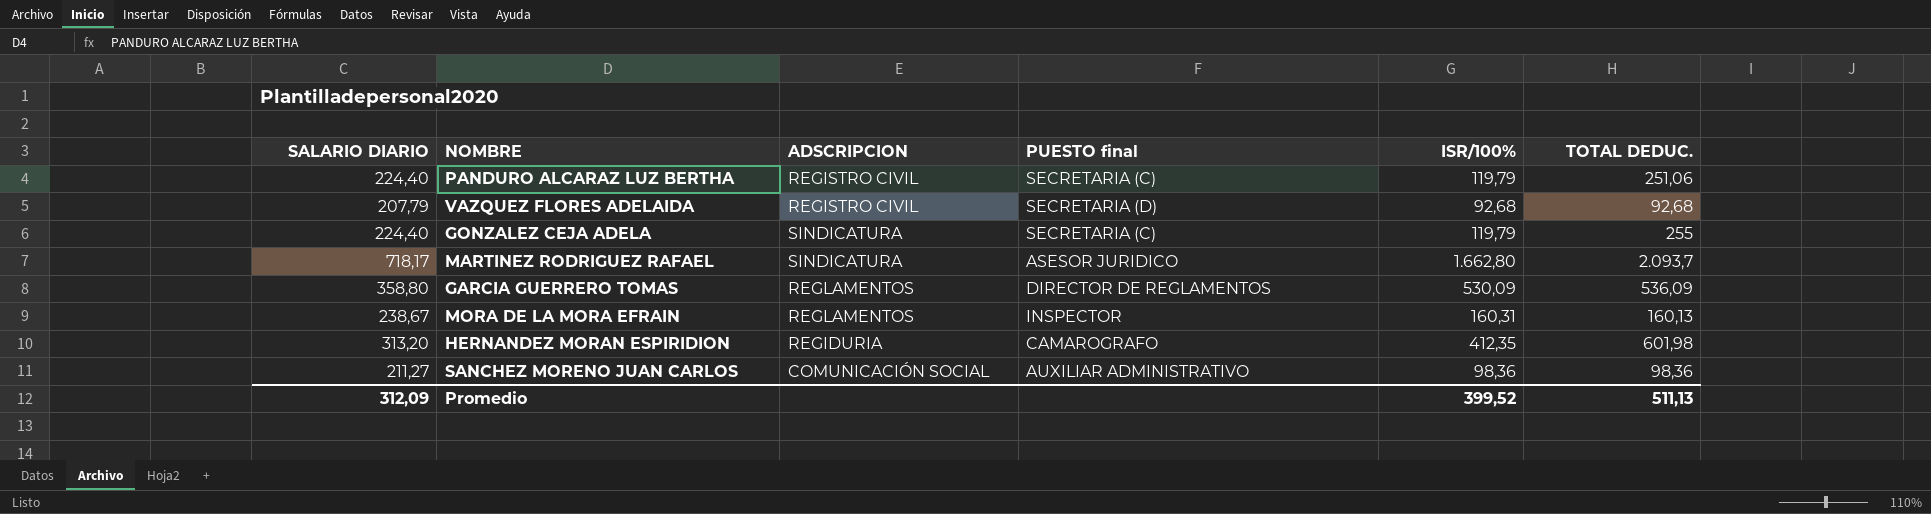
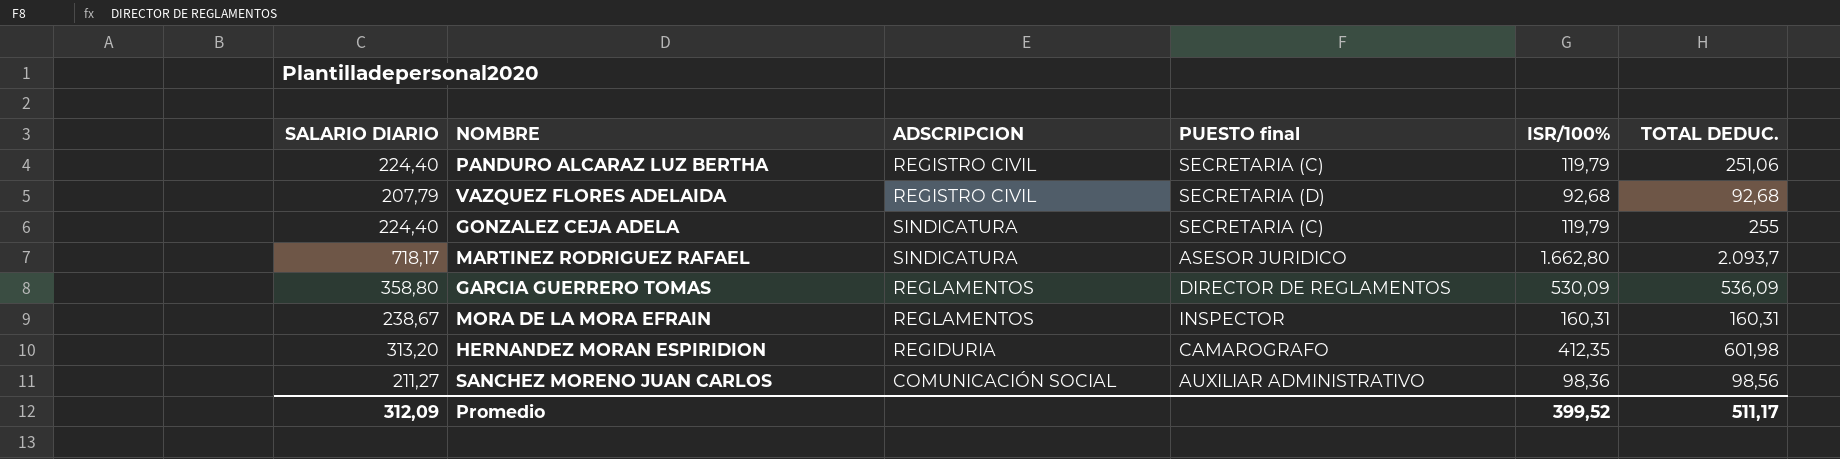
MORA DE LA MORA EFRAIN | TOTAL DEDUC.: 160,13 -> 160,31
SANCHEZ MORENO JUAN CARLOS | TOTAL DEDUC.: 98,36 -> 98,56
Promedio | TOTAL DEDUC.: 511,13 -> 511,17

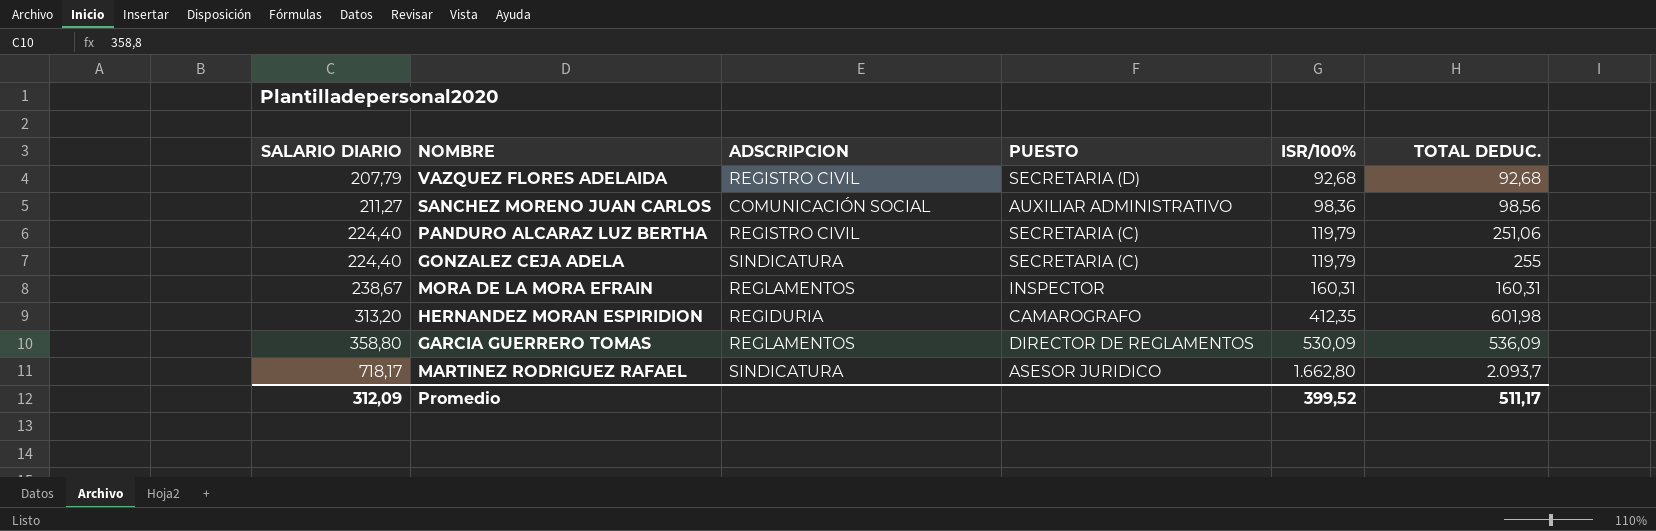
row order: none -> SALARIO DIARIO ascending
column name: PUESTO final -> PUESTO

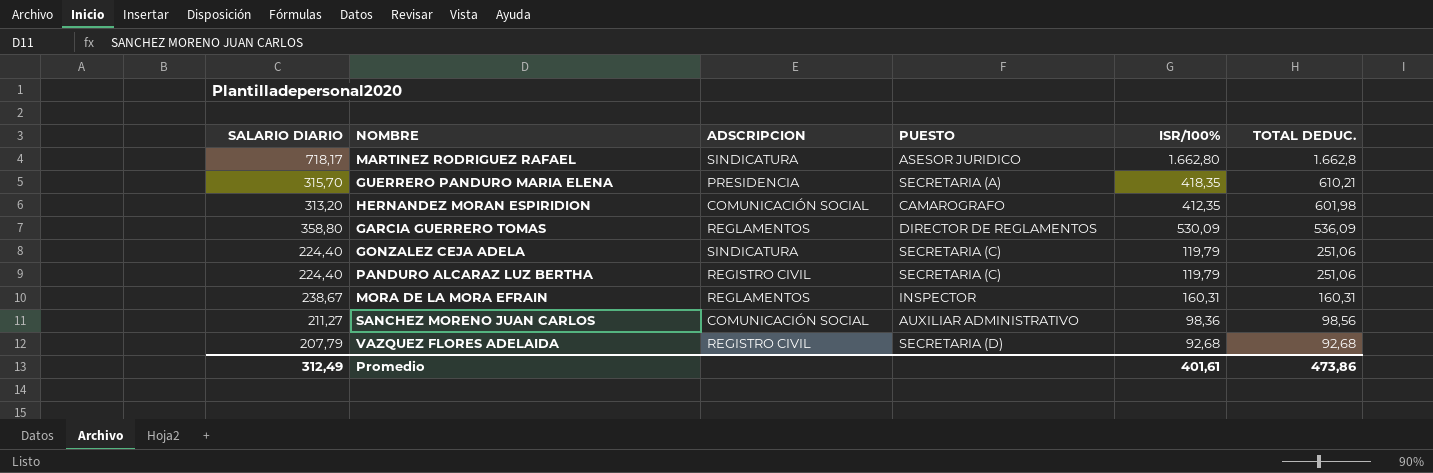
row order: SALARIO DIARIO ascending -> TOTAL DEDUC. descending
MARTINEZ RODRIGUEZ RAFAEL | TOTAL DEDUC.: 2.093,7 -> 1.662,8
row GUERRERO PANDURO MARIA ELENA: none -> 315,70 | PRESIDENCIA | SECRETARIA (A) | 418,35 | 610,21
HERNANDEZ MORAN ESPIRIDION | ADSCRIPCION: REGIDURIA -> COMUNICACIÓN SOCIAL
GONZALEZ CEJA ADELA | TOTAL DEDUC.: 255 -> 251,06
Promedio | SALARIO DIARIO: 312,09 -> 312,49
Promedio | ISR/100%: 399,52 -> 401,61
Promedio | TOTAL DEDUC.: 511,17 -> 473,86

